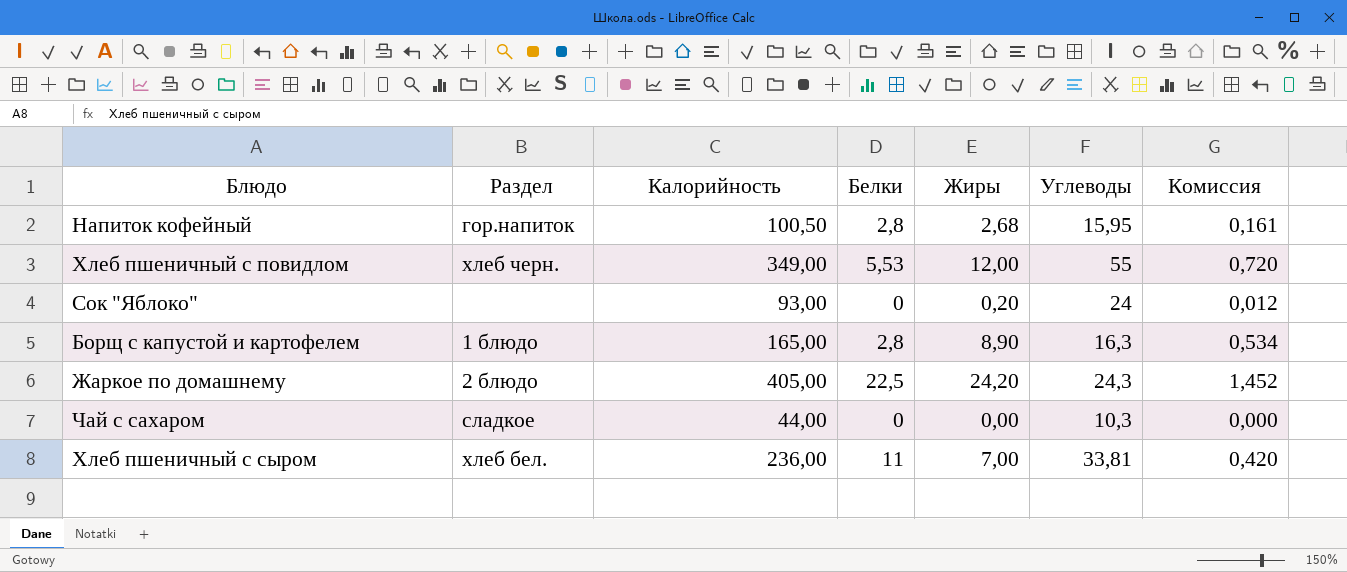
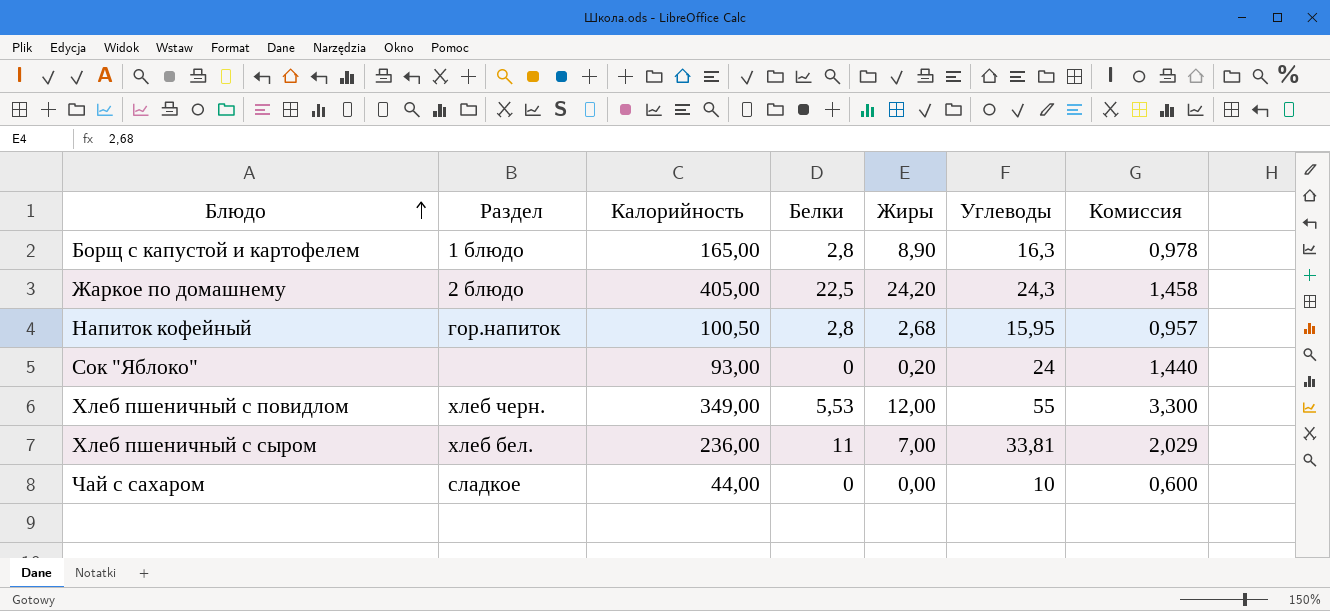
row order: none -> Блюдо ascending
column Комиссия | formula: [Жиры] * 0,06 -> [Углеводы] * 0,06
Чай с сахаром | Углеводы: 10,3 -> 10

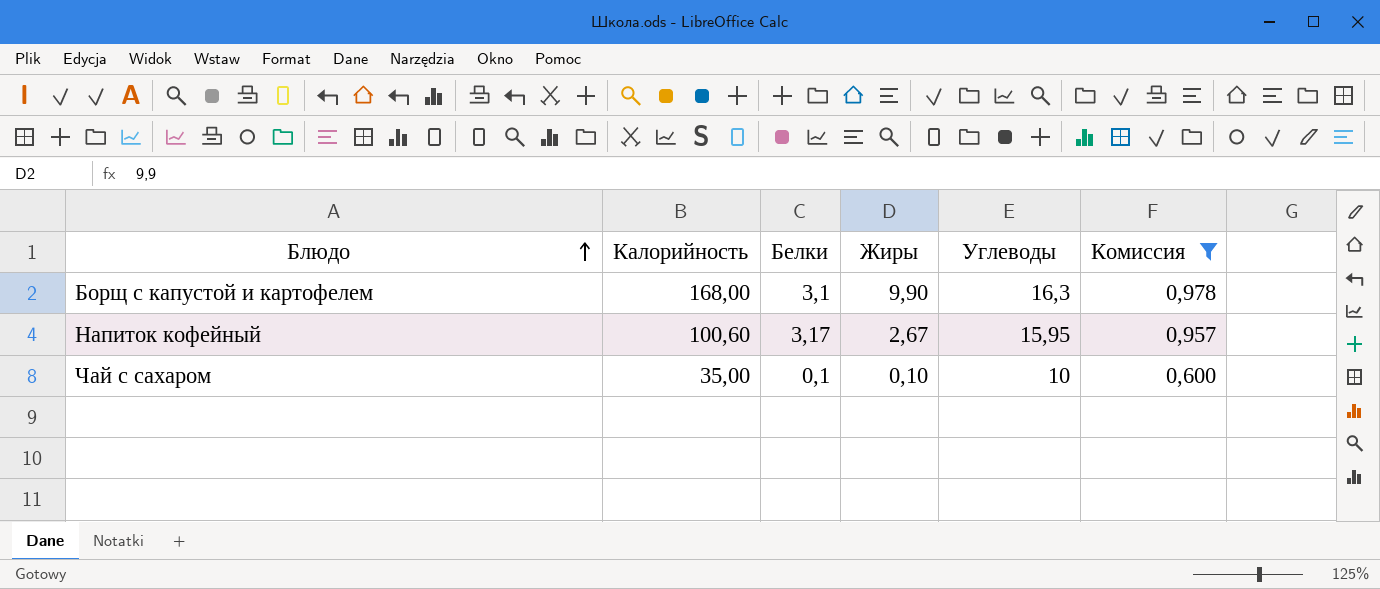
filter: none -> Комиссия <= 0,978
column Раздел | position: 2 -> none
Борщ с капустой и картофелем | Калорийность: 165,00 -> 168,00
Борщ с капустой и картофелем | Белки: 2,8 -> 3,1
Борщ с капустой и картофелем | Жиры: 8,90 -> 9,90
Напиток кофейный | Калорийность: 100,50 -> 100,60
Напиток кофейный | Белки: 2,8 -> 3,17
Напиток кофейный | Жиры: 2,68 -> 2,67
Чай с сахаром | Калорийность: 44,00 -> 35,00
Чай с сахаром | Белки: 0 -> 0,1
Чай с сахаром | Жиры: 0,00 -> 0,10

